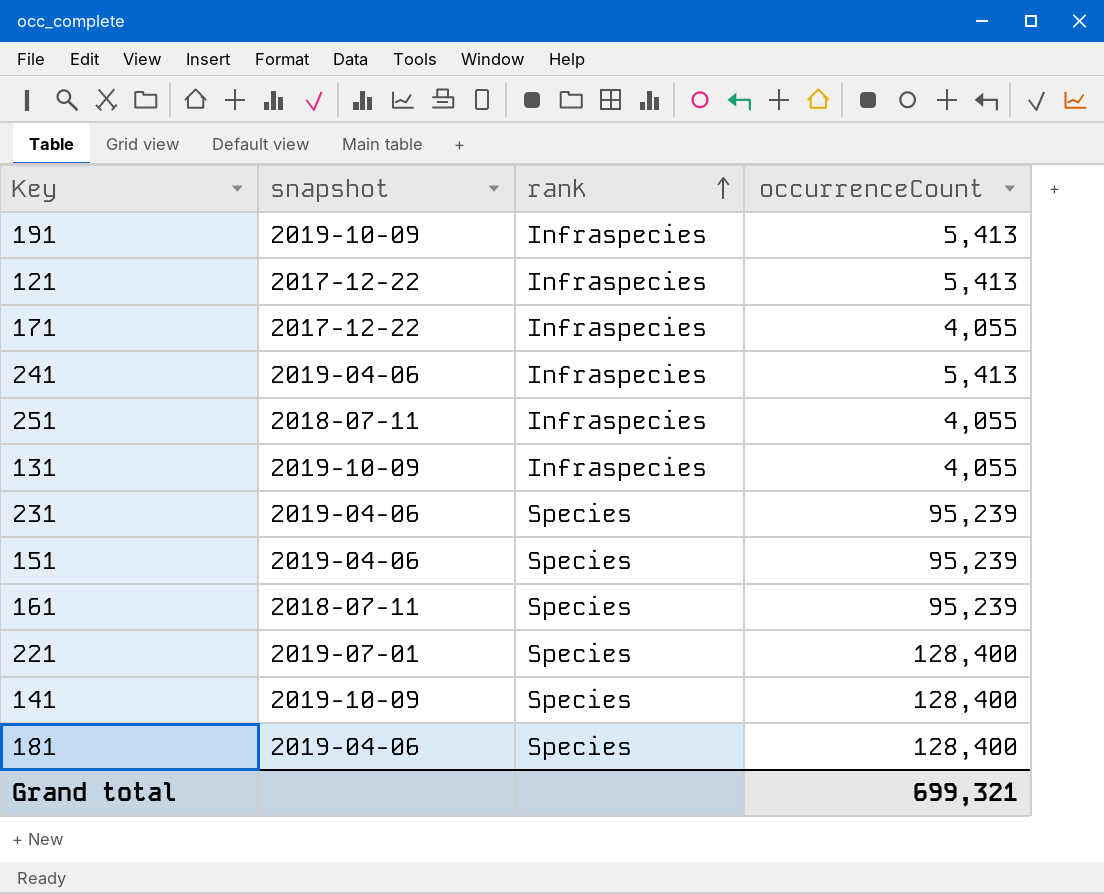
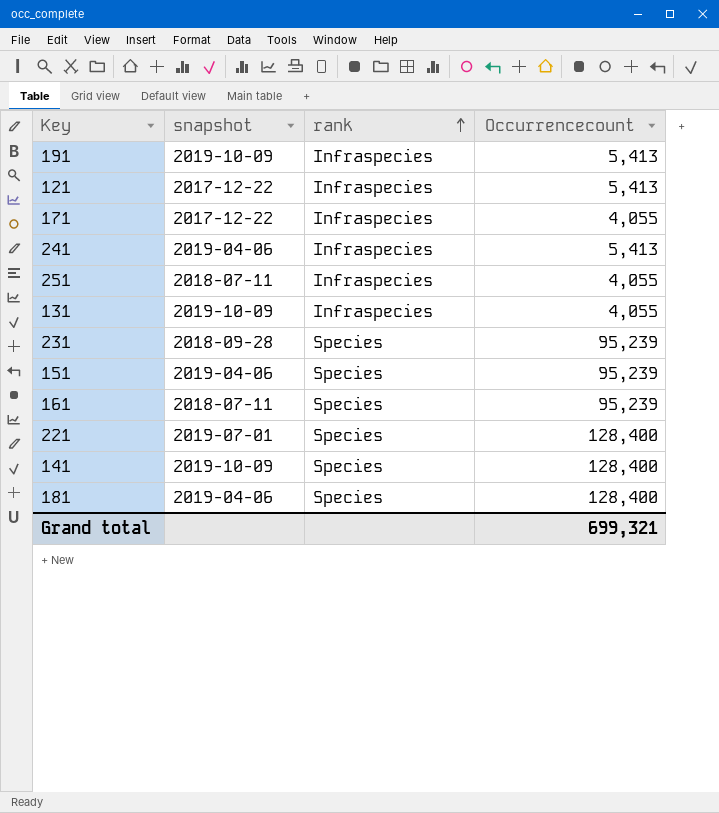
column name: occurrenceCount -> Occurrencecount
231 | snapshot: 2019-04-06 -> 2018-09-28

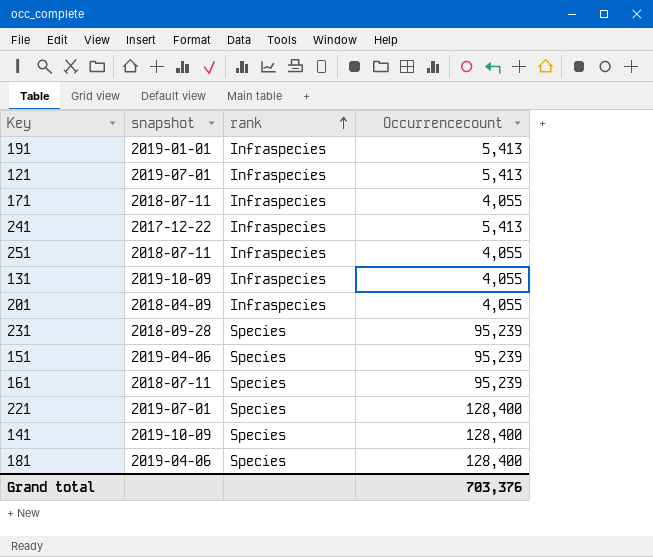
191 | snapshot: 2019-10-09 -> 2019-01-01
121 | snapshot: 2017-12-22 -> 2019-07-01
171 | snapshot: 2017-12-22 -> 2018-07-11
241 | snapshot: 2019-04-06 -> 2017-12-22
row 201: none -> 2018-04-09 | Infraspecies | 4,055
Grand total | Occurrencecount: 699,321 -> 703,376

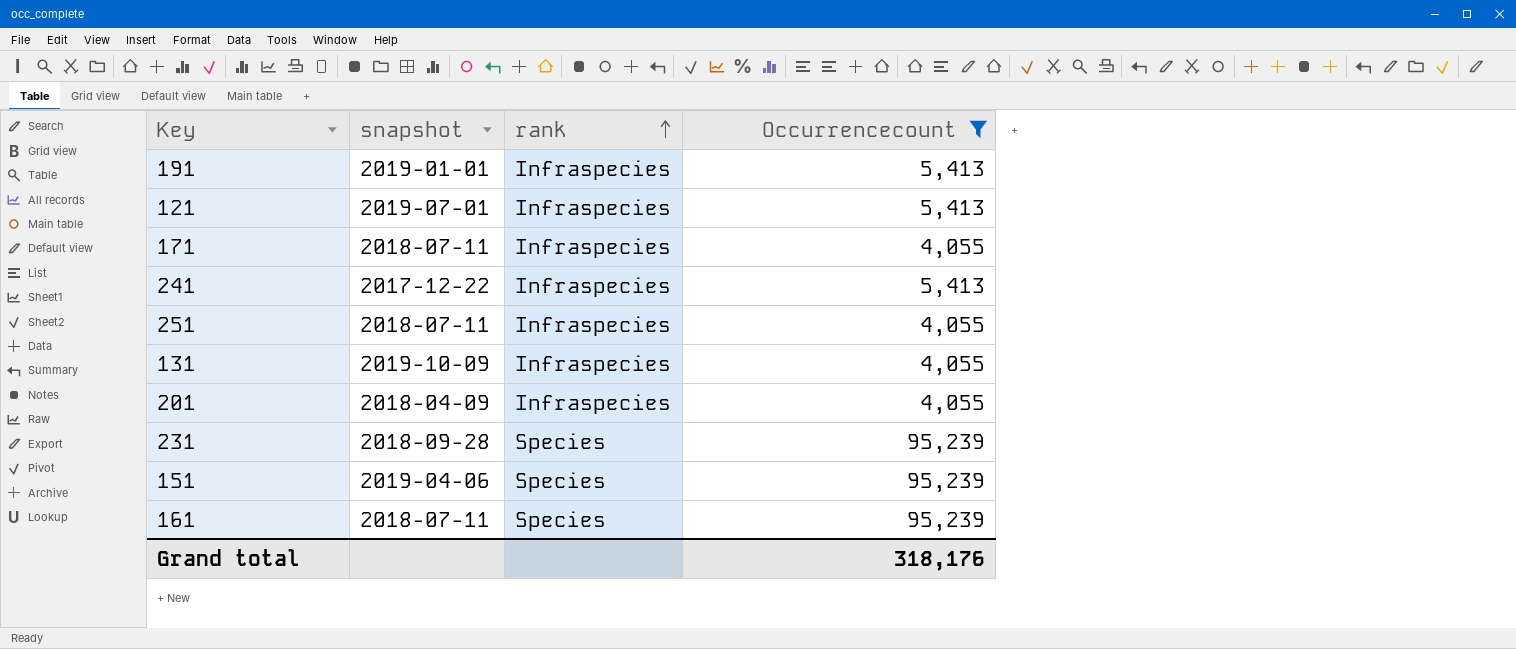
filter: none -> Occurrencecount != 128,400
Grand total | Occurrencecount: 703,376 -> 318,176

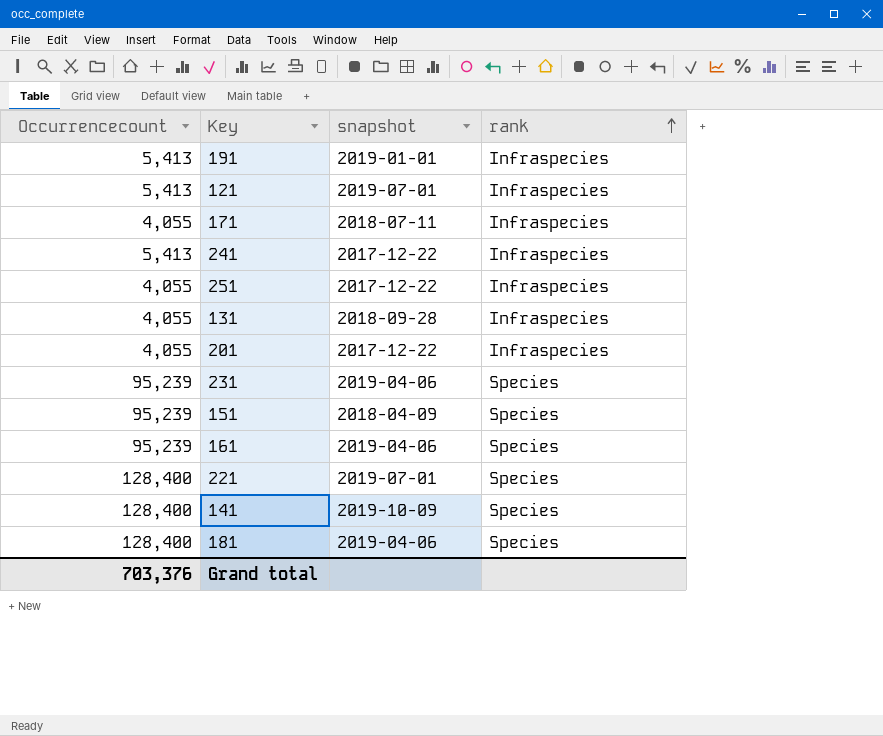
filter: Occurrencecount != 128,400 -> none
column Occurrencecount | position: 4 -> 1
251 | snapshot: 2018-07-11 -> 2017-12-22
131 | snapshot: 2019-10-09 -> 2018-09-28
201 | snapshot: 2018-04-09 -> 2017-12-22
231 | snapshot: 2018-09-28 -> 2019-04-06
151 | snapshot: 2019-04-06 -> 2018-04-09
161 | snapshot: 2018-07-11 -> 2019-04-06
Grand total | Occurrencecount: 318,176 -> 703,376

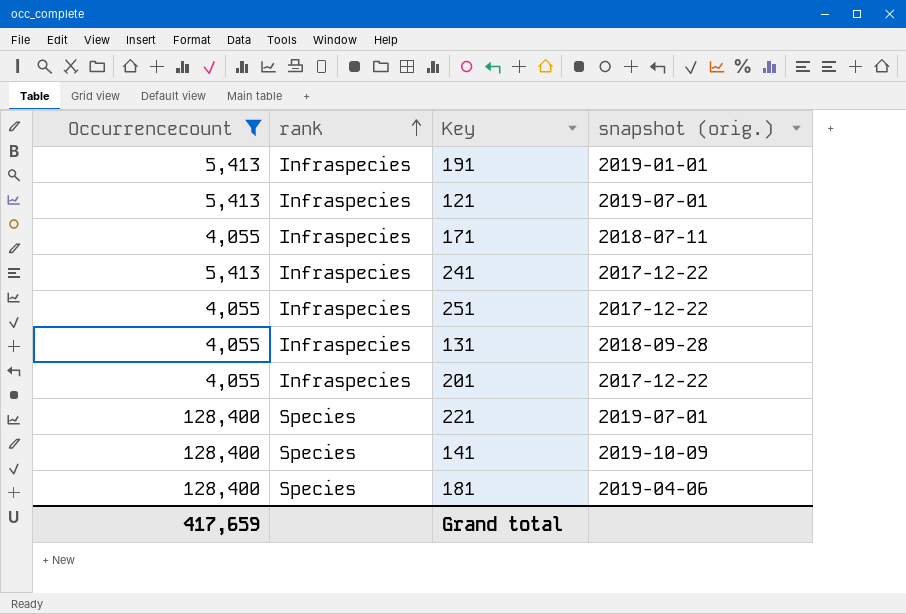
filter: none -> Occurrencecount != 95,239
column rank | position: 4 -> 2
column name: snapshot -> snapshot (orig.)
Grand total | Occurrencecount: 703,376 -> 417,659

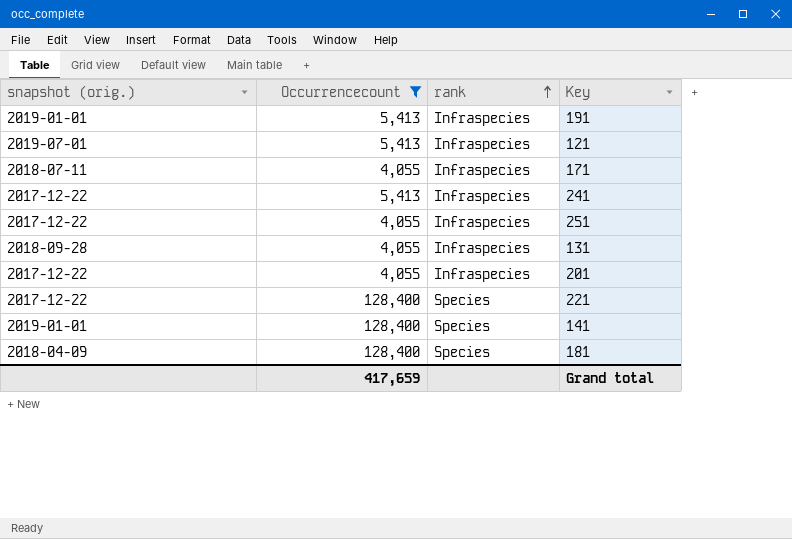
column snapshot (orig.) | position: 4 -> 1
221 | snapshot (orig.): 2019-07-01 -> 2017-12-22
141 | snapshot (orig.): 2019-10-09 -> 2019-01-01
181 | snapshot (orig.): 2019-04-06 -> 2018-04-09

